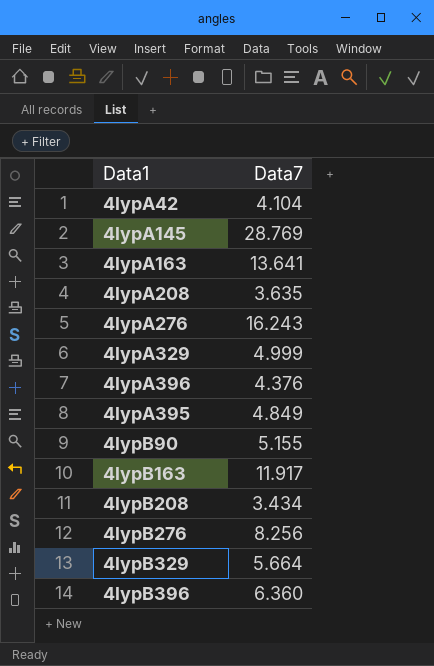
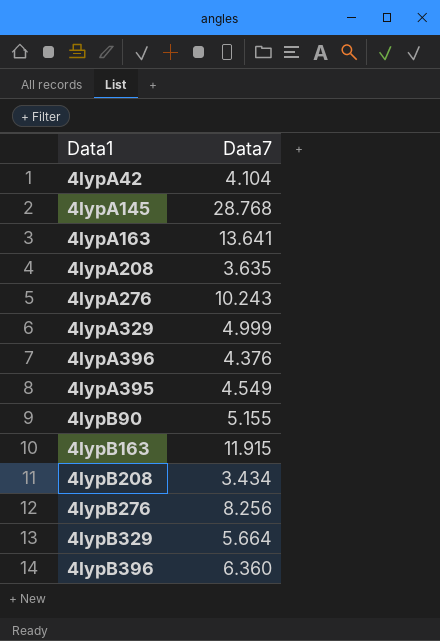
4lypA145 | Data7: 28.769 -> 28.768
4lypA276 | Data7: 16.243 -> 10.243
4lypA395 | Data7: 4.849 -> 4.549
4lypB163 | Data7: 11.917 -> 11.915

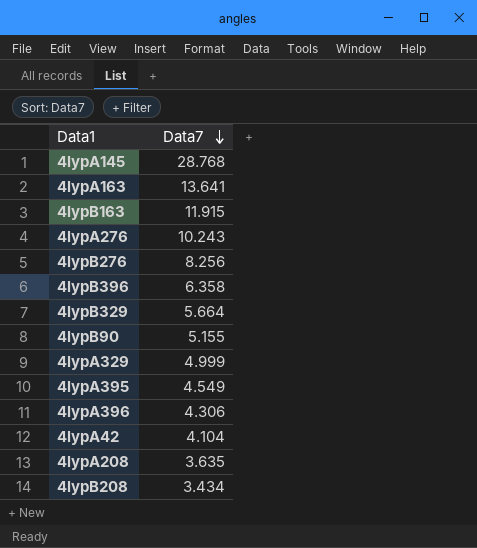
row order: none -> Data7 descending
4lypB396 | Data7: 6.360 -> 6.358
4lypA396 | Data7: 4.376 -> 4.306

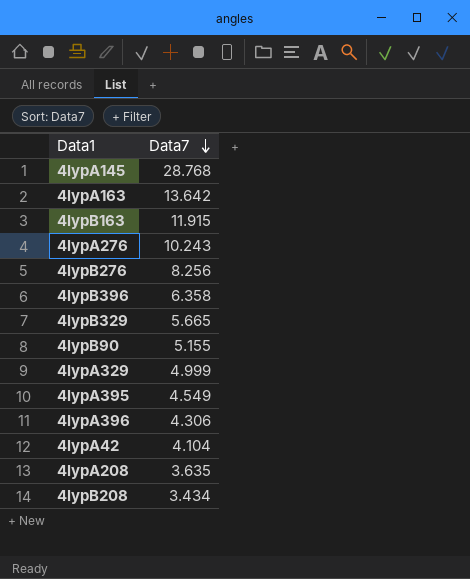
4lypA163 | Data7: 13.641 -> 13.642
4lypB329 | Data7: 5.664 -> 5.665

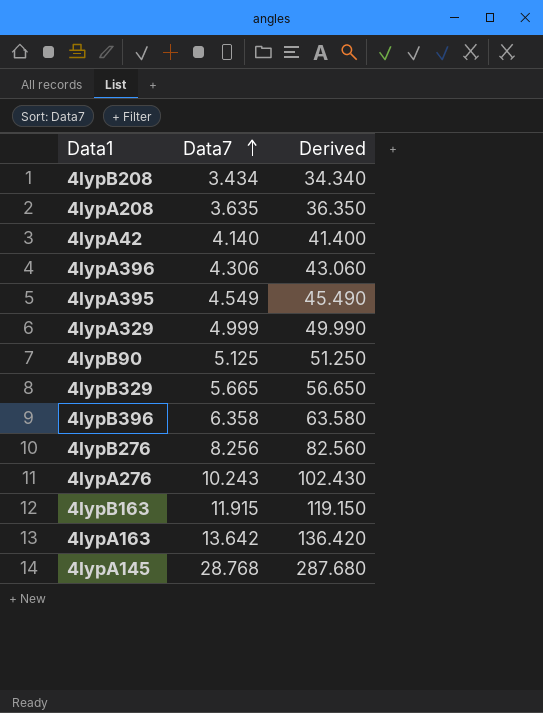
row order: Data7 descending -> Data7 ascending
column Derived | formula: none -> [Data7] * 10
4lypA42 | Data7: 4.104 -> 4.140
4lypB90 | Data7: 5.155 -> 5.125

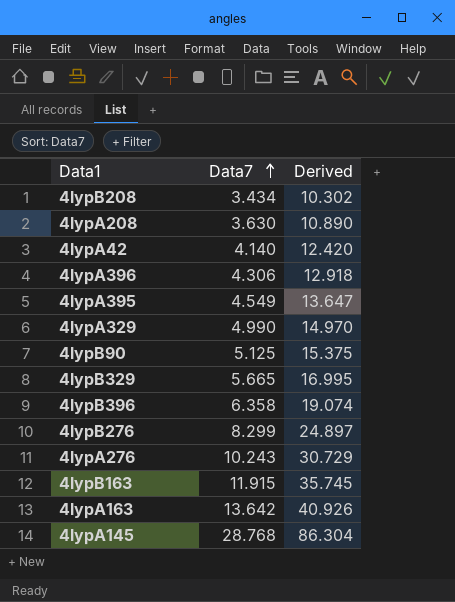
column Derived | formula: [Data7] * 10 -> [Data7] * 3
4lypA208 | Data7: 3.635 -> 3.630
4lypA329 | Data7: 4.999 -> 4.990
4lypB276 | Data7: 8.256 -> 8.299

